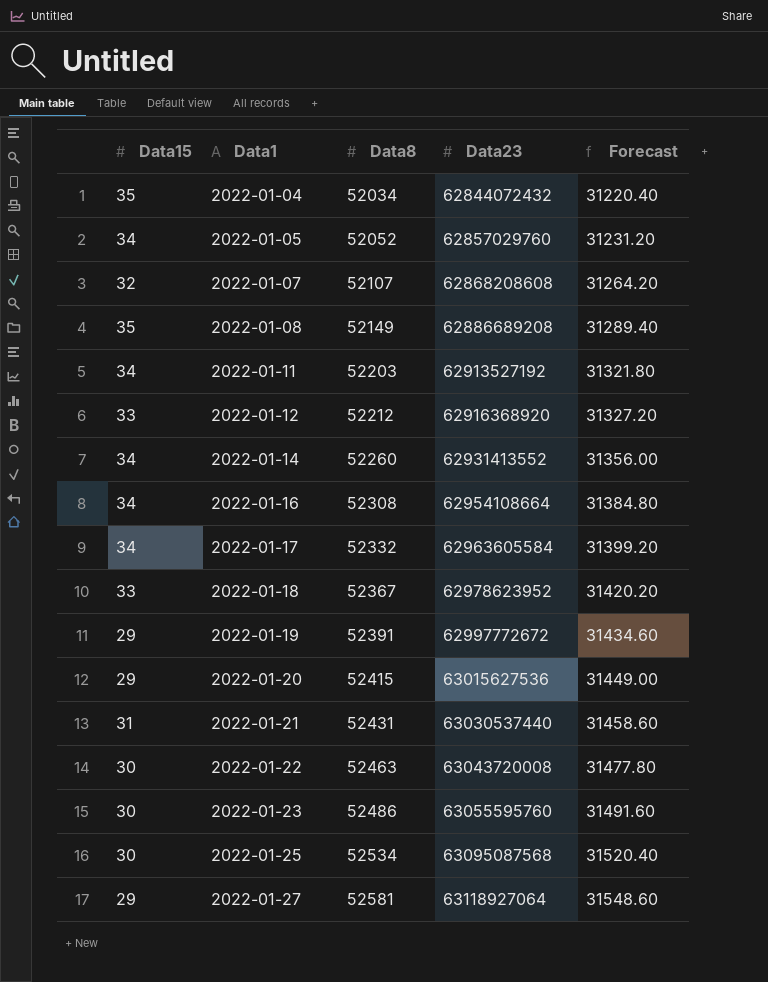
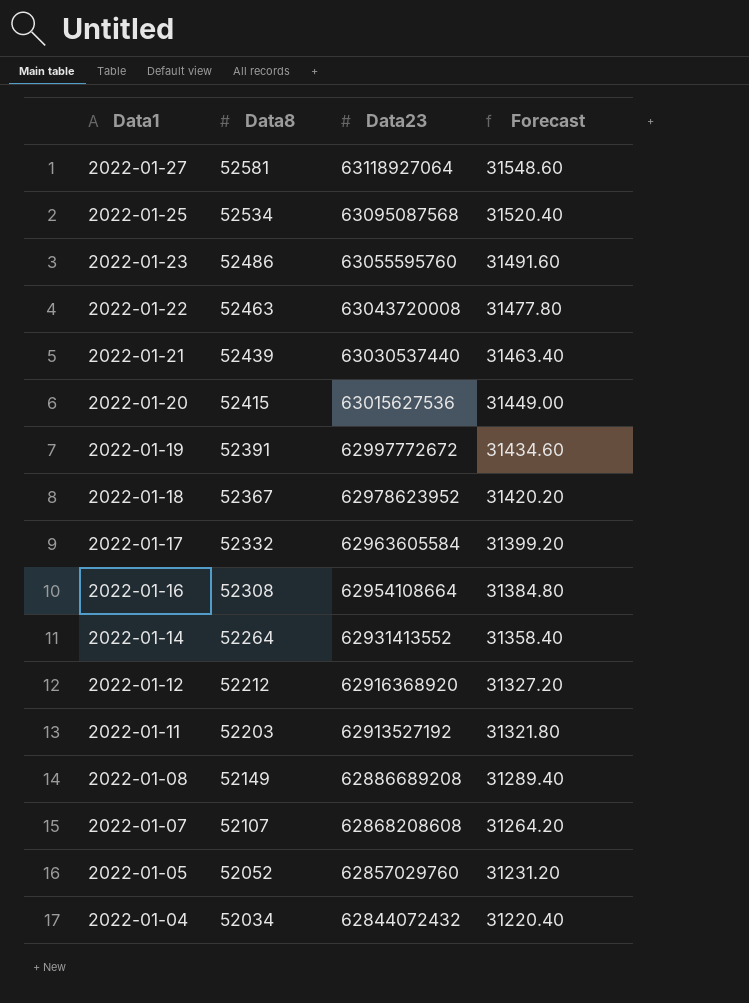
row order: Data1 ascending -> Data1 descending
column Data15 | position: 1 -> none
2022-01-21 | Data8: 52431 -> 52439
2022-01-21 | Forecast: 31458.60 -> 31463.40
2022-01-14 | Data8: 52260 -> 52264
2022-01-14 | Forecast: 31356.00 -> 31358.40

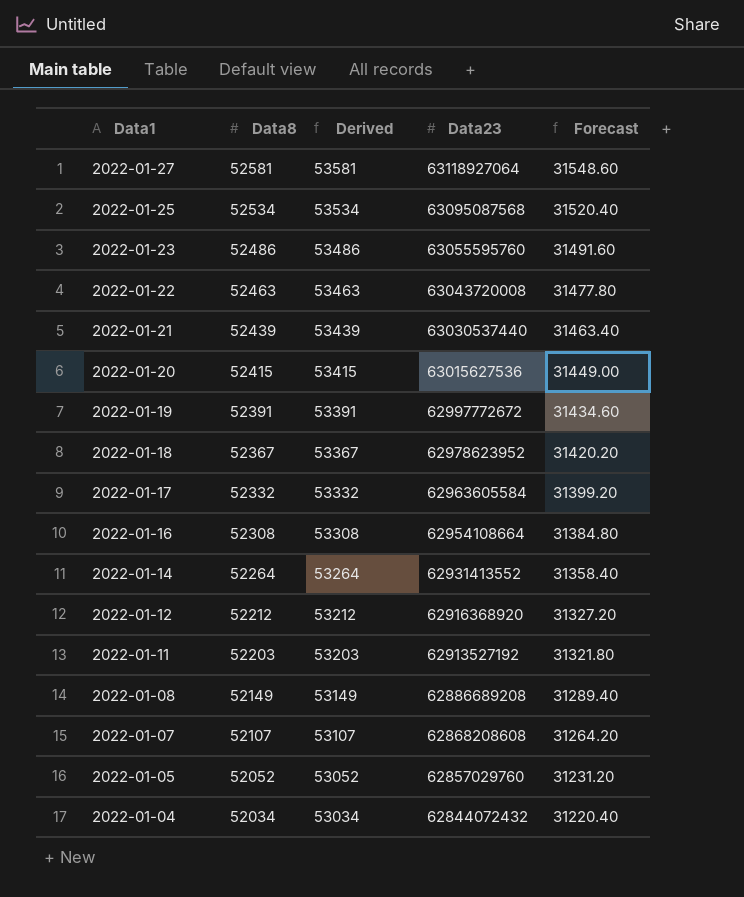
column Derived | formula: none -> [Data8] + 1000

